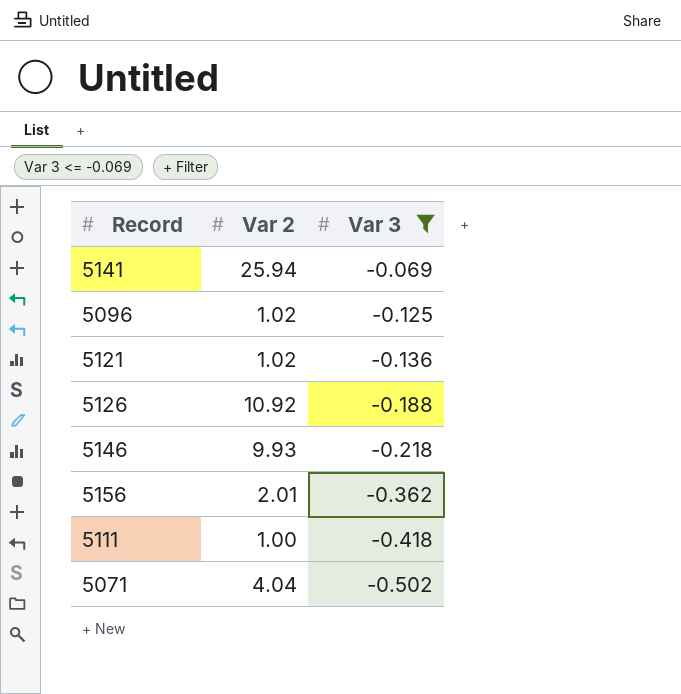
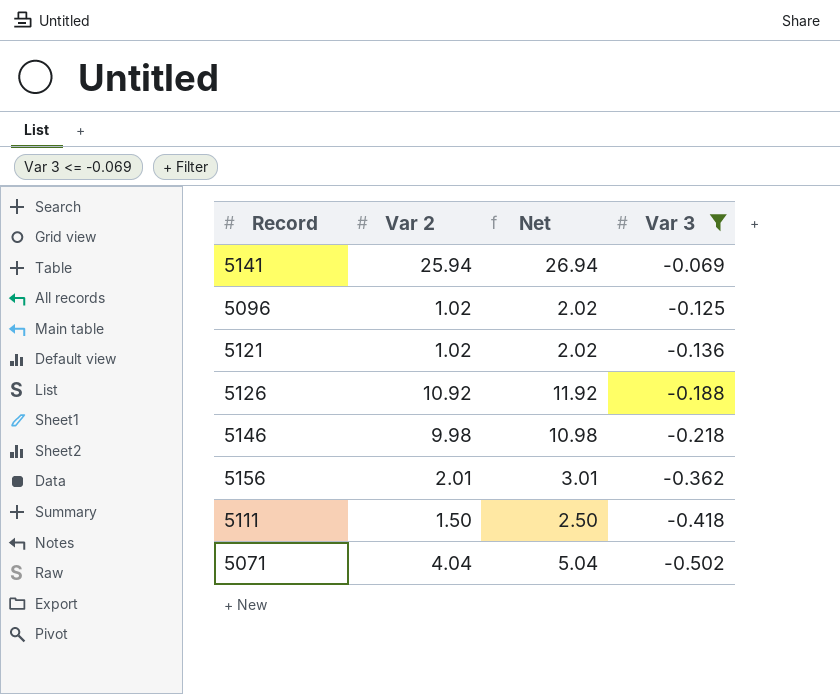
column Net | formula: none -> [Var 2] + 1
5146 | Var 2: 9.93 -> 9.98
5111 | Var 2: 1.00 -> 1.50

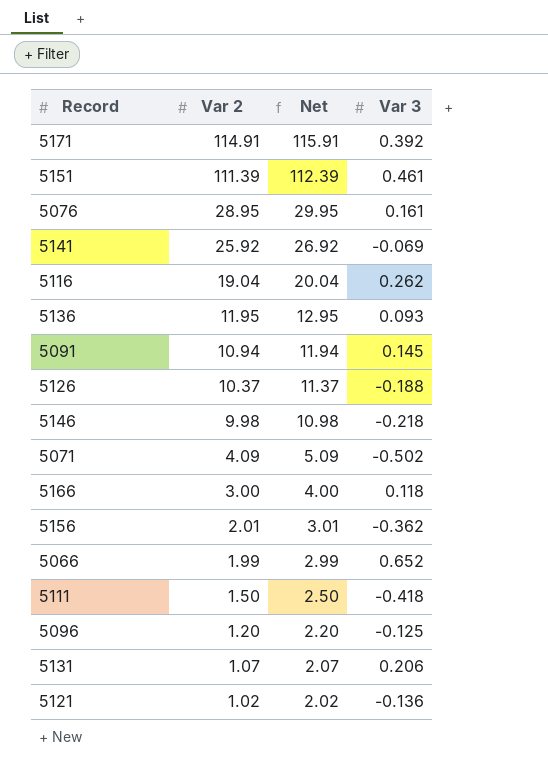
filter: Var 3 <= -0.069 -> none
row order: Var 3 descending -> Var 2 descending
5141 | Var 2: 25.94 -> 25.92
5141 | Net: 26.94 -> 26.92
5126 | Var 2: 10.92 -> 10.37
5126 | Net: 11.92 -> 11.37
5071 | Var 2: 4.04 -> 4.09
5071 | Net: 5.04 -> 5.09
5096 | Var 2: 1.02 -> 1.20
5096 | Net: 2.02 -> 2.20

